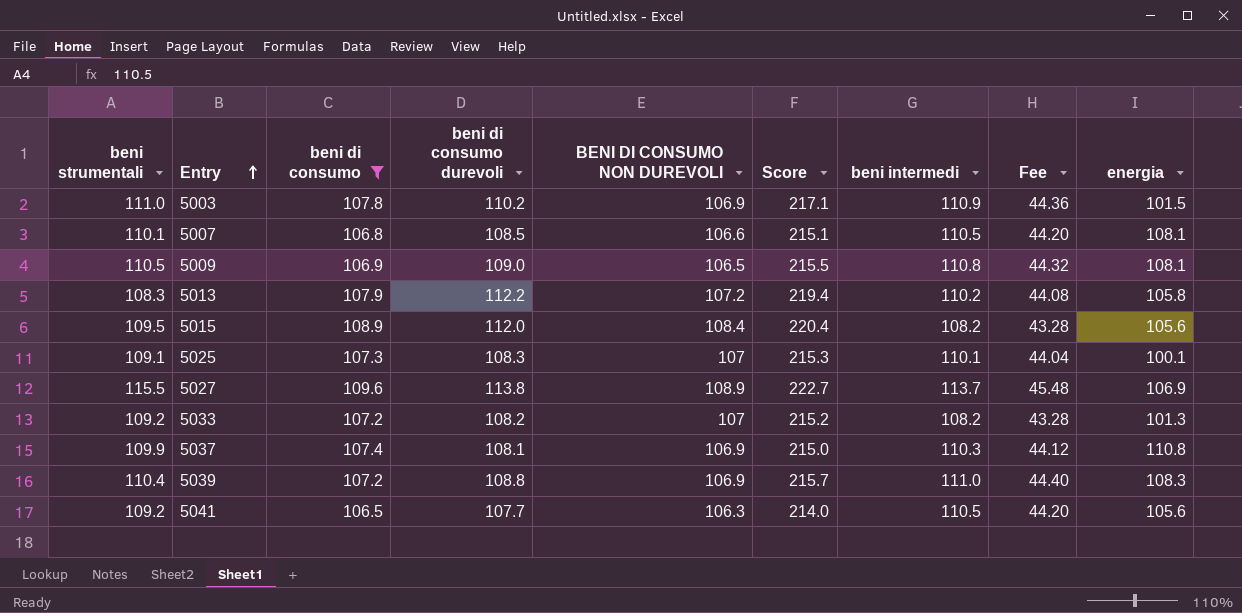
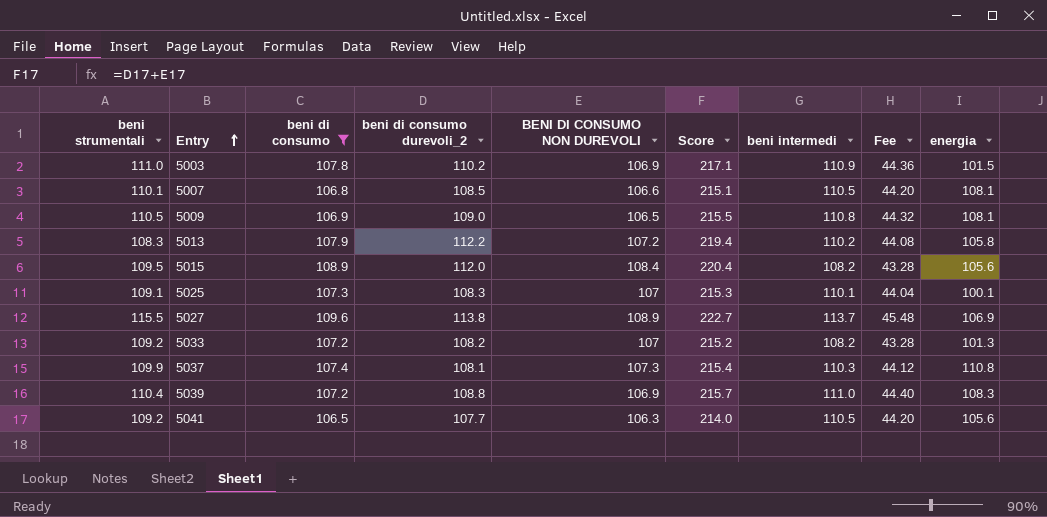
column name: beni di consumo durevoli -> beni di consumo durevoli_2
5037 | BENI DI CONSUMO NON DUREVOLI: 106.9 -> 107.3
5037 | Score: 215.0 -> 215.4

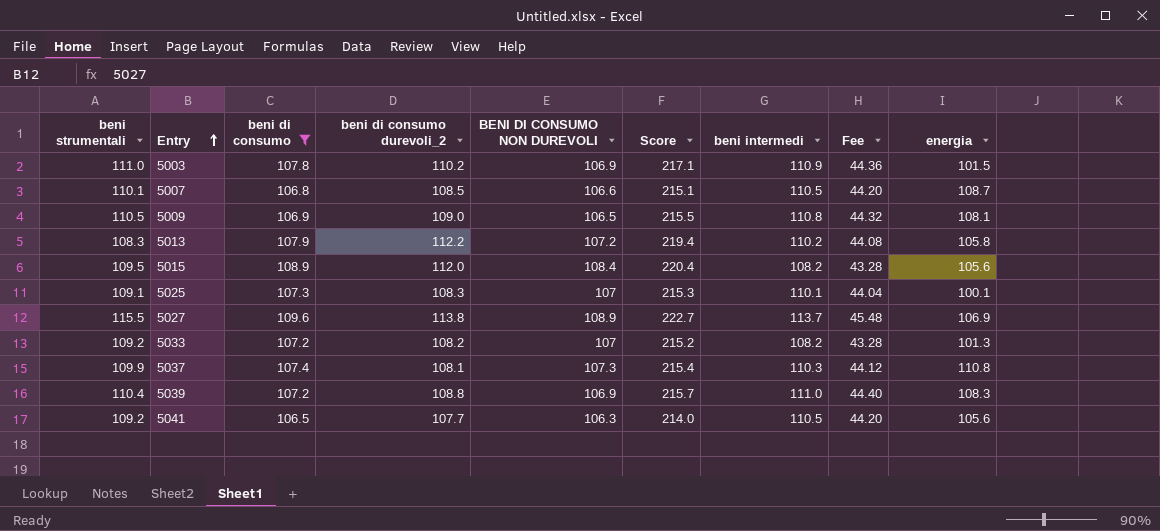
5007 | energia: 108.1 -> 108.7

